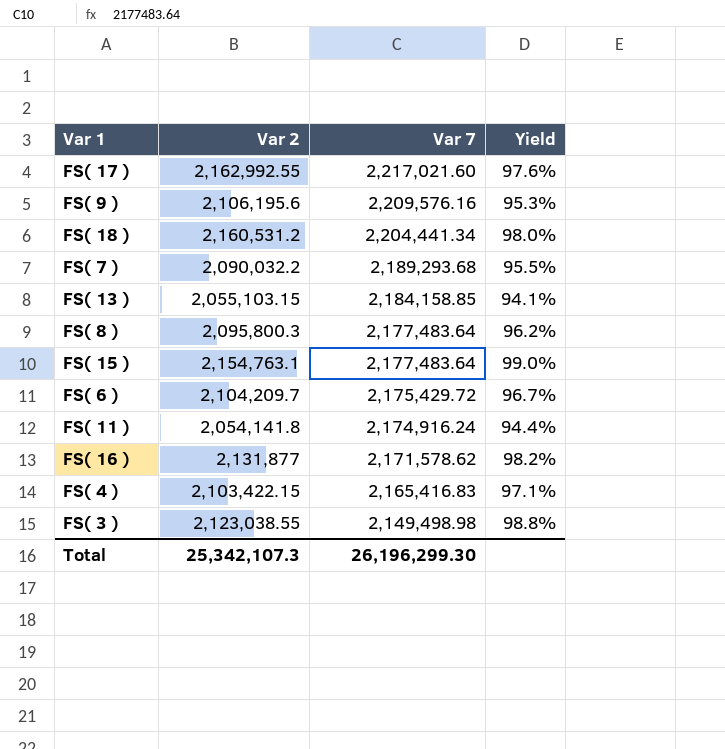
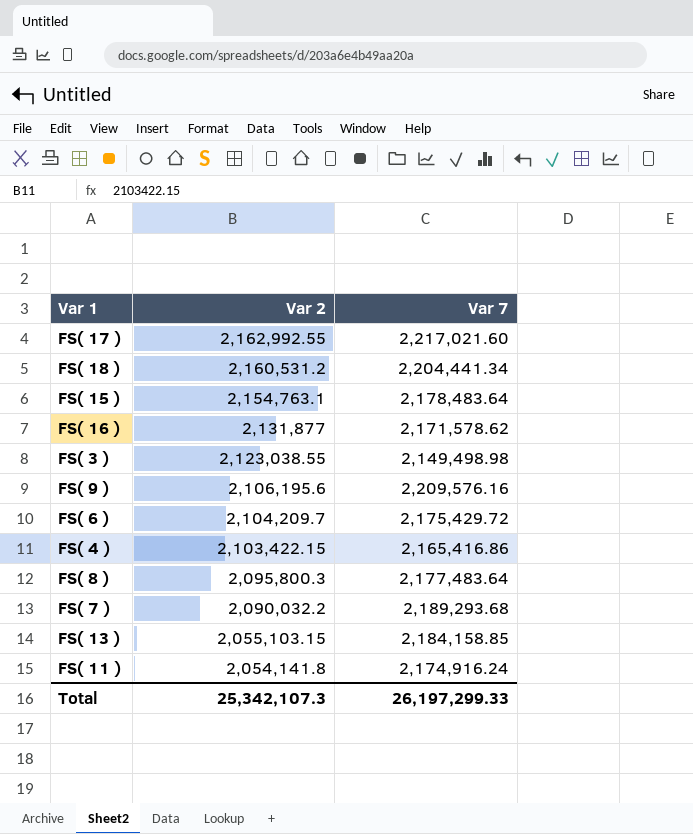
row order: Var 7 descending -> Var 2 descending
column Yield | formula: [Var 2] / [Var 7] -> none
FS( 15 ) | Var 7: 2,177,483.64 -> 2,178,483.64
FS( 4 ) | Var 7: 2,165,416.83 -> 2,165,416.86
Total | Var 7: 26,196,299.30 -> 26,197,299.33

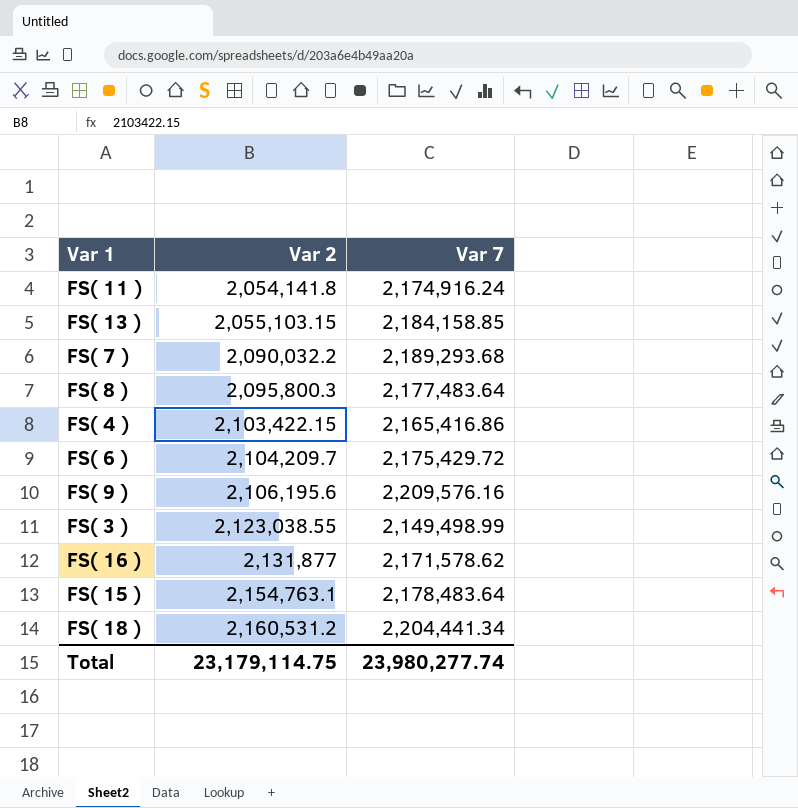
row order: Var 2 descending -> Var 2 ascending
row FS( 17 ): 2,162,992.55 | 2,217,021.60 -> none
FS( 3 ) | Var 7: 2,149,498.98 -> 2,149,498.99
Total | Var 2: 25,342,107.3 -> 23,179,114.75
Total | Var 7: 26,197,299.33 -> 23,980,277.74

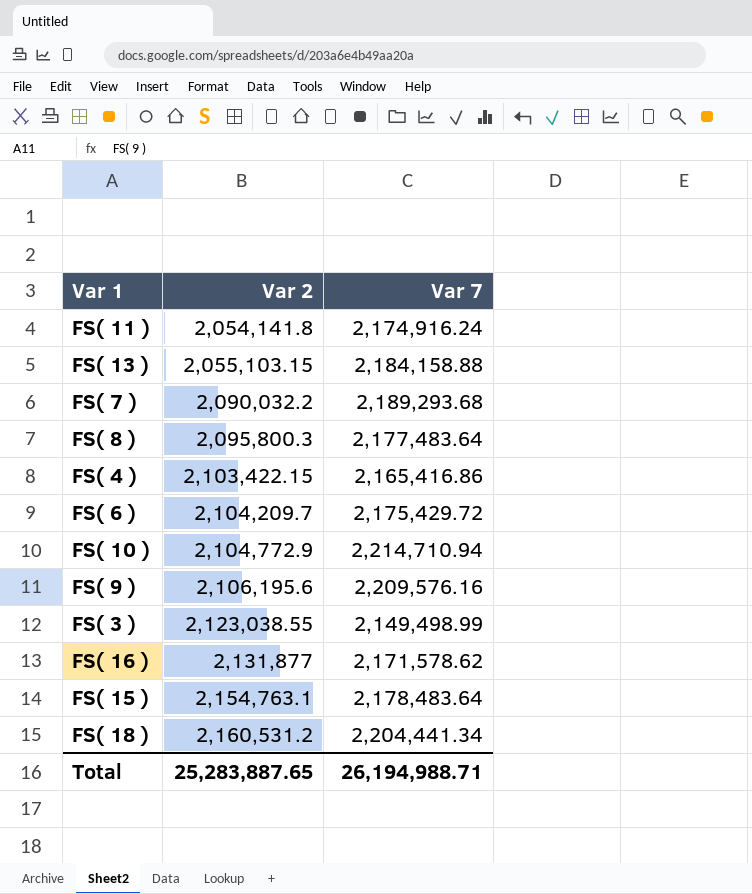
FS( 13 ) | Var 7: 2,184,158.85 -> 2,184,158.88
row FS( 10 ): none -> 2,104,772.9 | 2,214,710.94
Total | Var 2: 23,179,114.75 -> 25,283,887.65
Total | Var 7: 23,980,277.74 -> 26,194,988.71

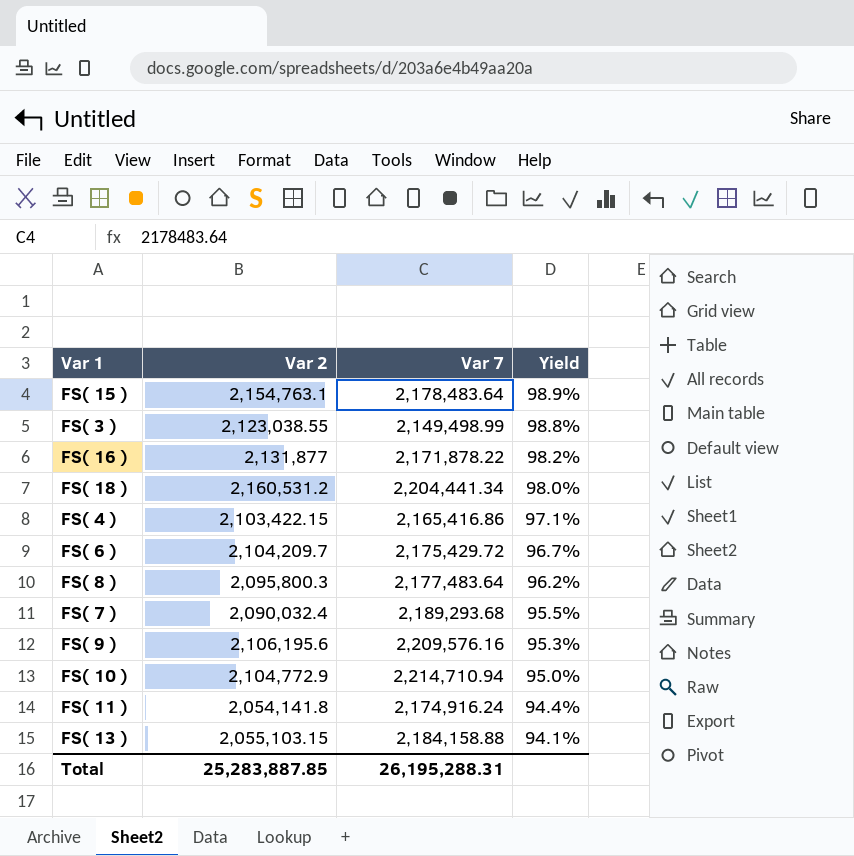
row order: Var 2 ascending -> Yield descending
column Yield | formula: none -> [Var 2] / [Var 7]
FS( 16 ) | Var 7: 2,171,578.62 -> 2,171,878.22
FS( 7 ) | Var 2: 2,090,032.2 -> 2,090,032.4
Total | Var 2: 25,283,887.65 -> 25,283,887.85
Total | Var 7: 26,194,988.71 -> 26,195,288.31

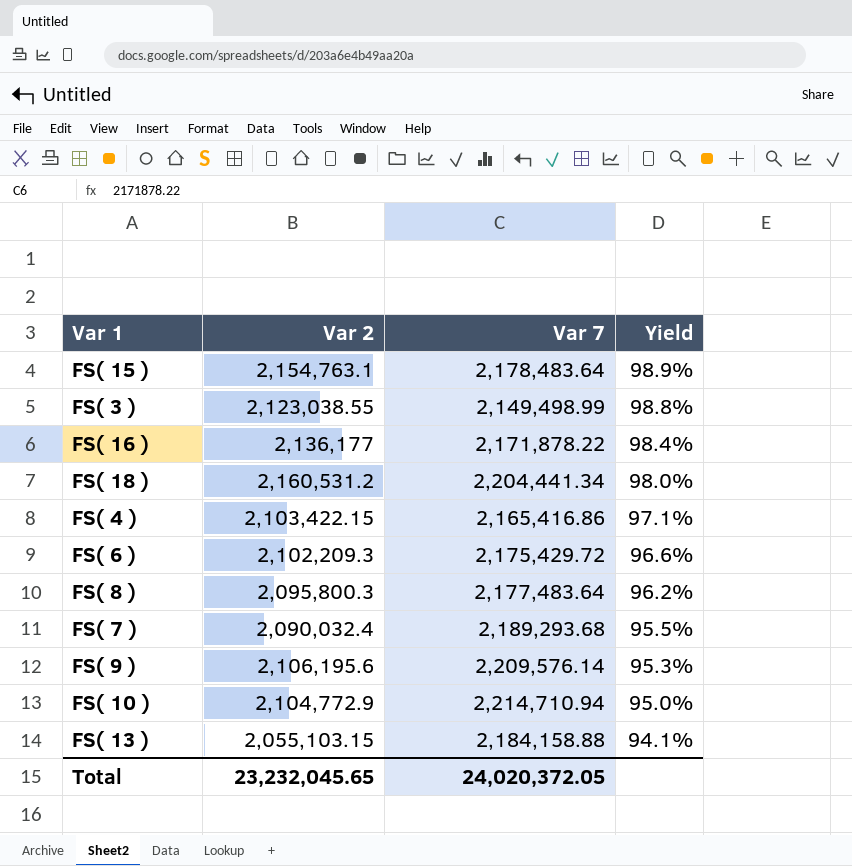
row FS( 11 ): 2,054,141.8 | 2,174,916.24 | 94.4% -> none
FS( 16 ) | Var 2: 2,131,877 -> 2,136,177
FS( 16 ) | Yield: 98.2% -> 98.4%
FS( 6 ) | Var 2: 2,104,209.7 -> 2,102,209.3
FS( 6 ) | Yield: 96.7% -> 96.6%
FS( 9 ) | Var 7: 2,209,576.16 -> 2,209,576.14
Total | Var 2: 25,283,887.85 -> 23,232,045.65
Total | Var 7: 26,195,288.31 -> 24,020,372.05

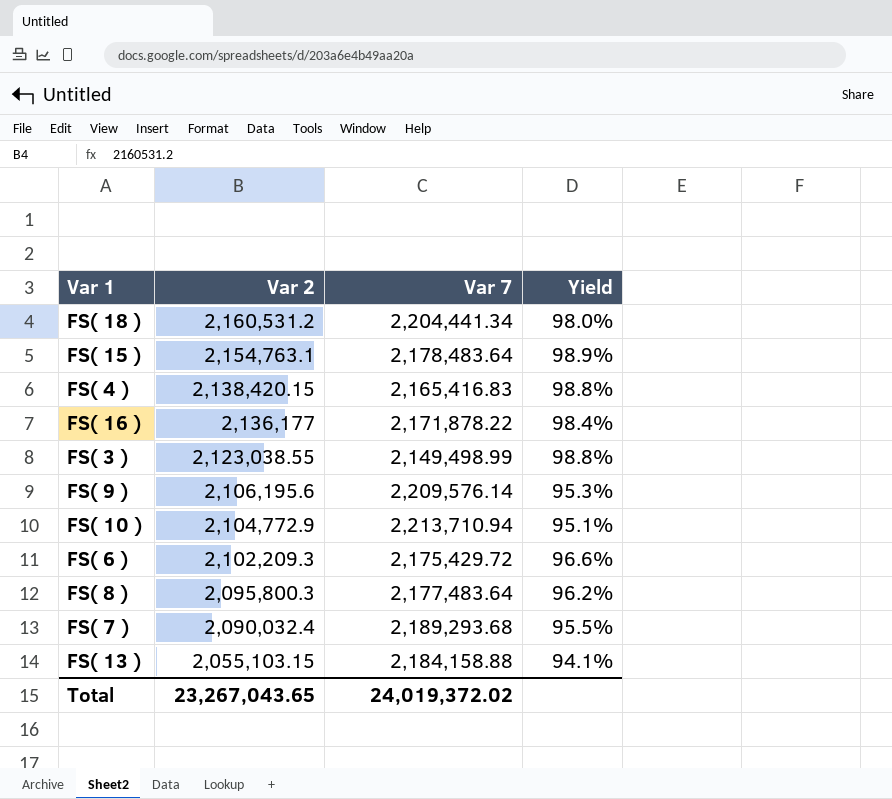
row order: Yield descending -> Var 2 descending
FS( 4 ) | Var 2: 2,103,422.15 -> 2,138,420.15
FS( 4 ) | Var 7: 2,165,416.86 -> 2,165,416.83
FS( 4 ) | Yield: 97.1% -> 98.8%
FS( 10 ) | Var 7: 2,214,710.94 -> 2,213,710.94
FS( 10 ) | Yield: 95.0% -> 95.1%
Total | Var 2: 23,232,045.65 -> 23,267,043.65
Total | Var 7: 24,020,372.05 -> 24,019,372.02

